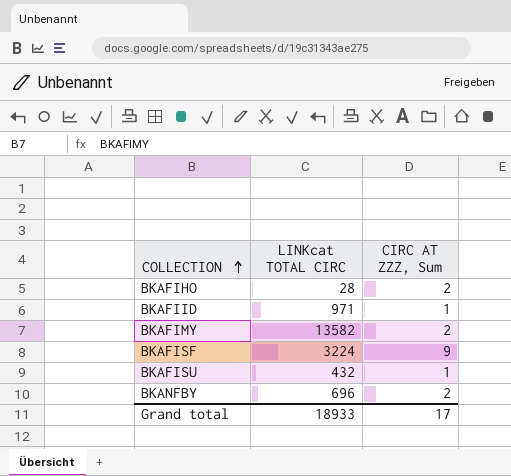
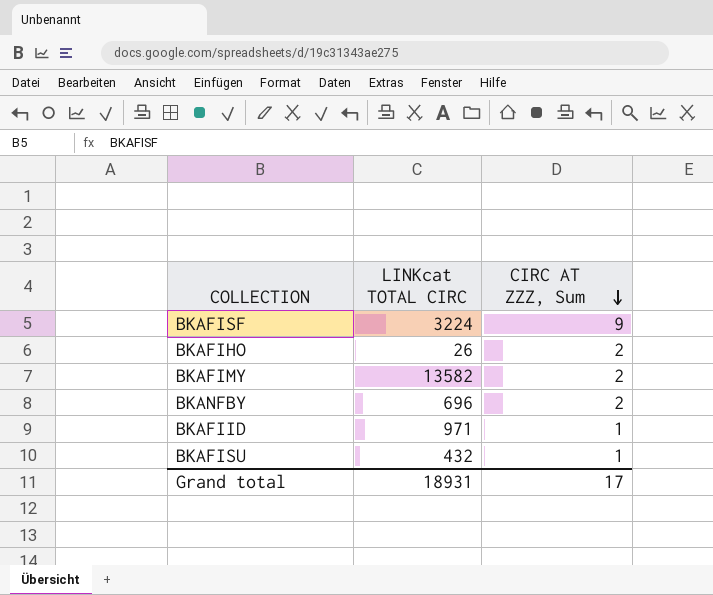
row order: COLLECTION ascending -> CIRC AT ZZZ, Sum descending
BKAFIHO | LINKcat TOTAL CIRC: 28 -> 26
Grand total | LINKcat TOTAL CIRC: 18933 -> 18931

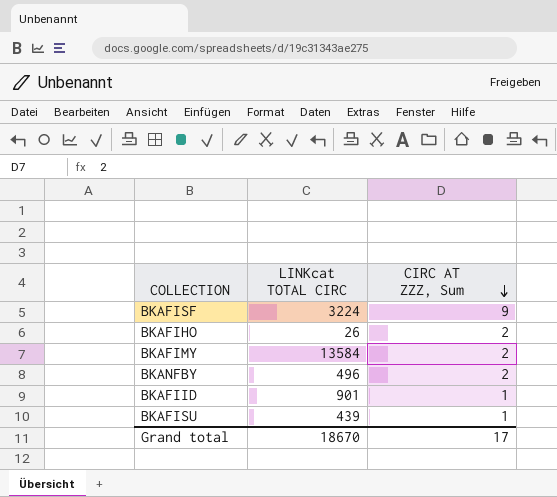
BKAFIMY | LINKcat TOTAL CIRC: 13582 -> 13584
BKANFBY | LINKcat TOTAL CIRC: 696 -> 496
BKAFIID | LINKcat TOTAL CIRC: 971 -> 901
BKAFISU | LINKcat TOTAL CIRC: 432 -> 439
Grand total | LINKcat TOTAL CIRC: 18931 -> 18670

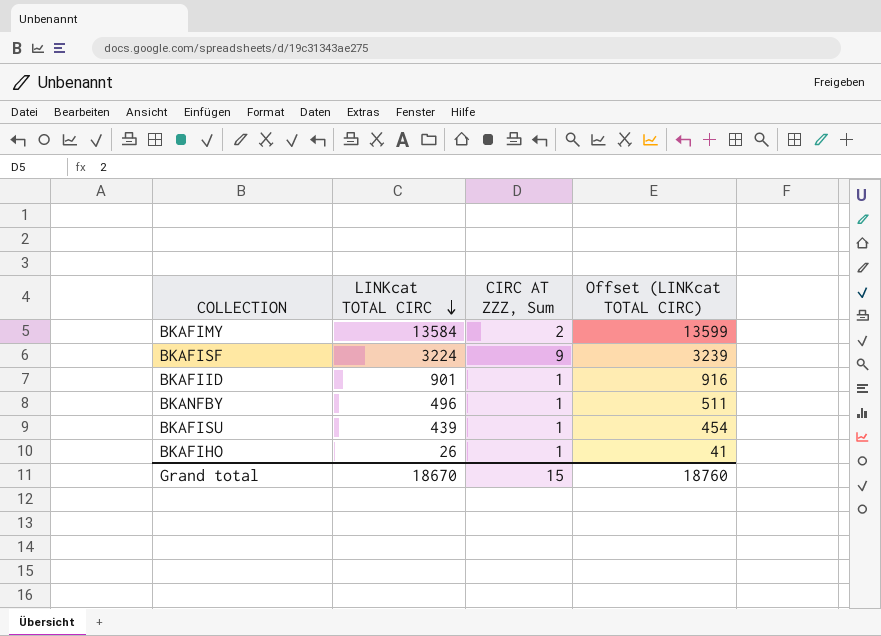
row order: CIRC AT ZZZ, Sum descending -> LINKcat TOTAL CIRC descending
column Offset (LINKcat TOTAL CIRC) | formula: none -> [LINKcat TOTAL CIRC] + 15
BKANFBY | CIRC AT ZZZ, Sum: 2 -> 1
BKAFIHO | CIRC AT ZZZ, Sum: 2 -> 1
Grand total | CIRC AT ZZZ, Sum: 17 -> 15

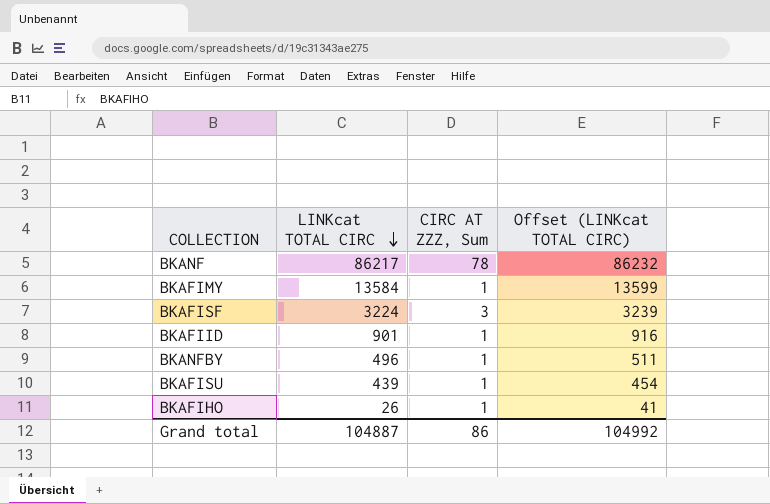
row BKANF: none -> 86217 | 78 | 86232
BKAFIMY | CIRC AT ZZZ, Sum: 2 -> 1
BKAFISF | CIRC AT ZZZ, Sum: 9 -> 3
Grand total | LINKcat TOTAL CIRC: 18670 -> 104887
Grand total | CIRC AT ZZZ, Sum: 15 -> 86
Grand total | Offset (LINKcat TOTAL CIRC): 18760 -> 104992

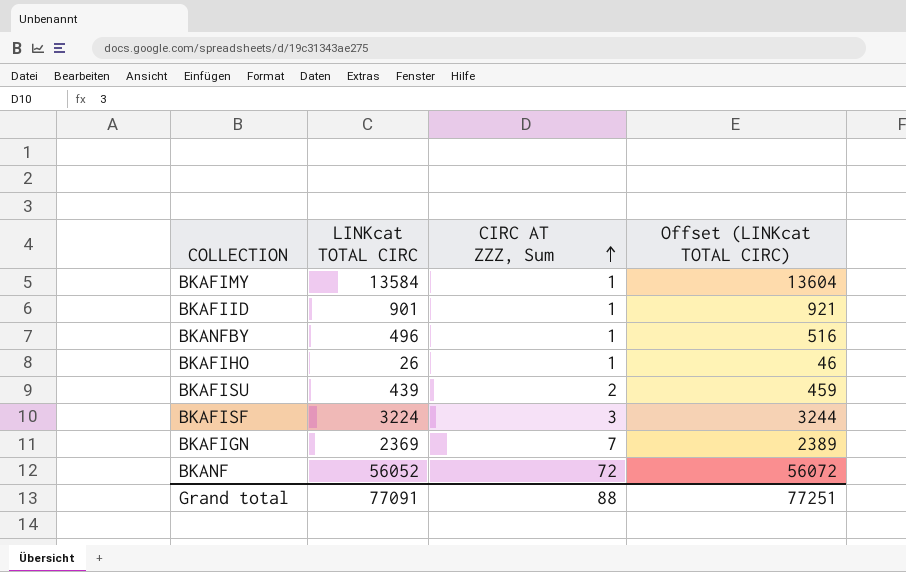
row order: LINKcat TOTAL CIRC descending -> CIRC AT ZZZ, Sum ascending
column Offset (LINKcat TOTAL CIRC) | formula: [LINKcat TOTAL CIRC] + 15 -> [LINKcat TOTAL CIRC] + 20
BKAFISU | CIRC AT ZZZ, Sum: 1 -> 2
row BKAFIGN: none -> 2369 | 7 | 2389
BKANF | LINKcat TOTAL CIRC: 86217 -> 56052
BKANF | CIRC AT ZZZ, Sum: 78 -> 72
Grand total | LINKcat TOTAL CIRC: 104887 -> 77091
Grand total | CIRC AT ZZZ, Sum: 86 -> 88
Grand total | Offset (LINKcat TOTAL CIRC): 104992 -> 77251

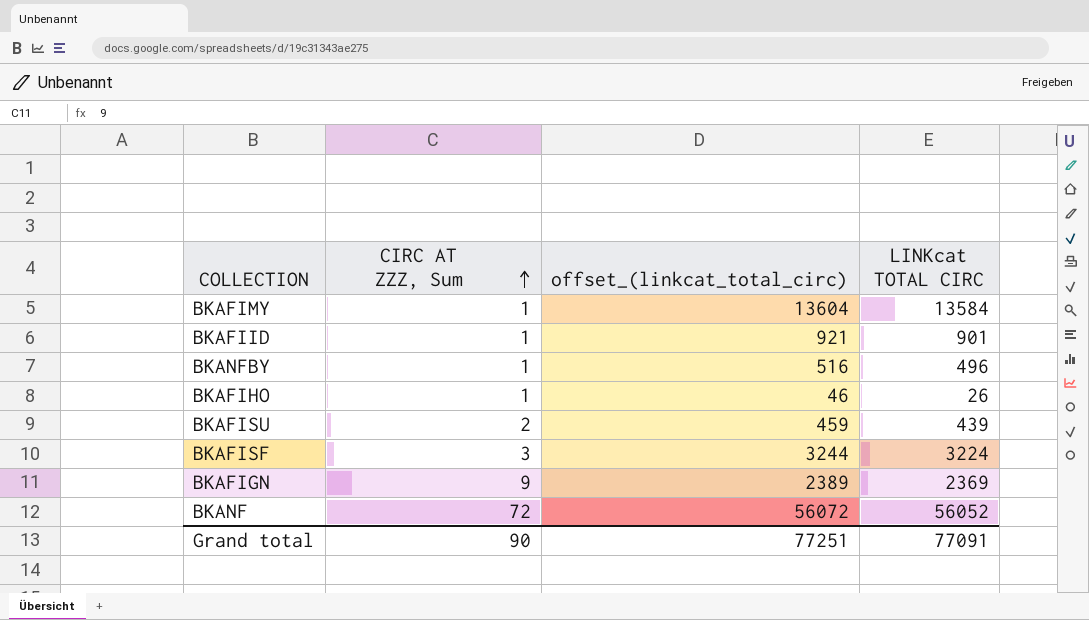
column name: Offset (LINKcat TOTAL CIRC) -> offset_(linkcat_total_circ)
column LINKcat TOTAL CIRC | position: 2 -> 4
BKAFIGN | CIRC AT ZZZ, Sum: 7 -> 9
Grand total | CIRC AT ZZZ, Sum: 88 -> 90

